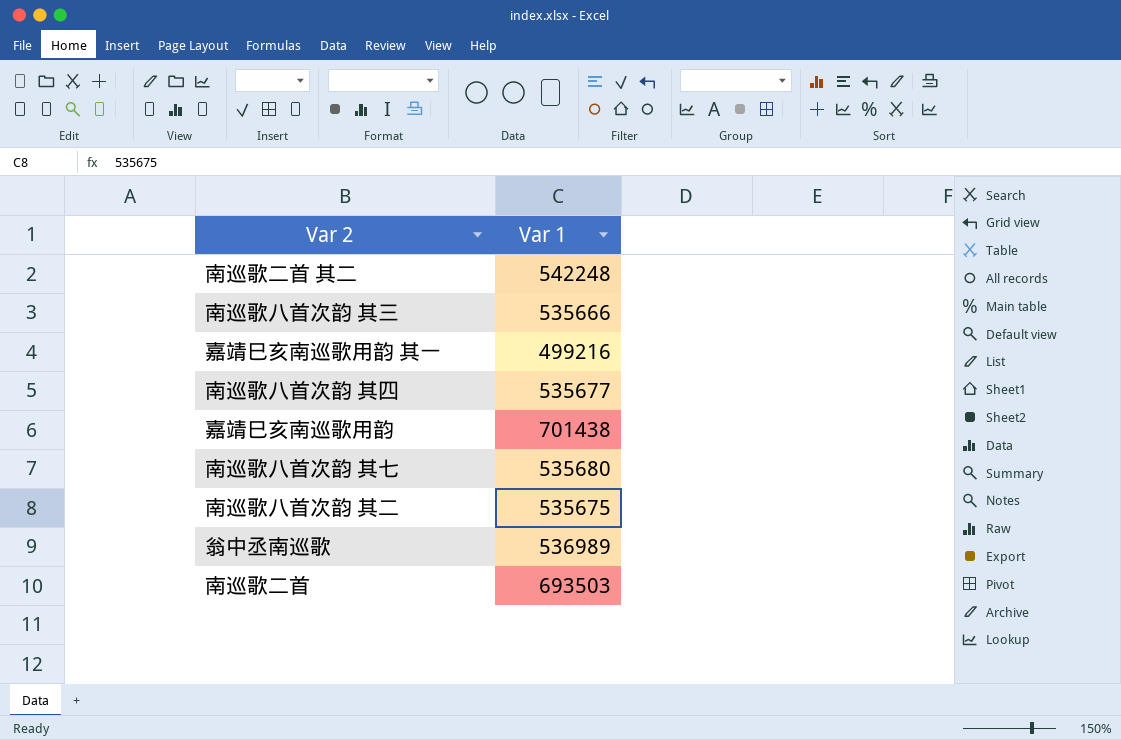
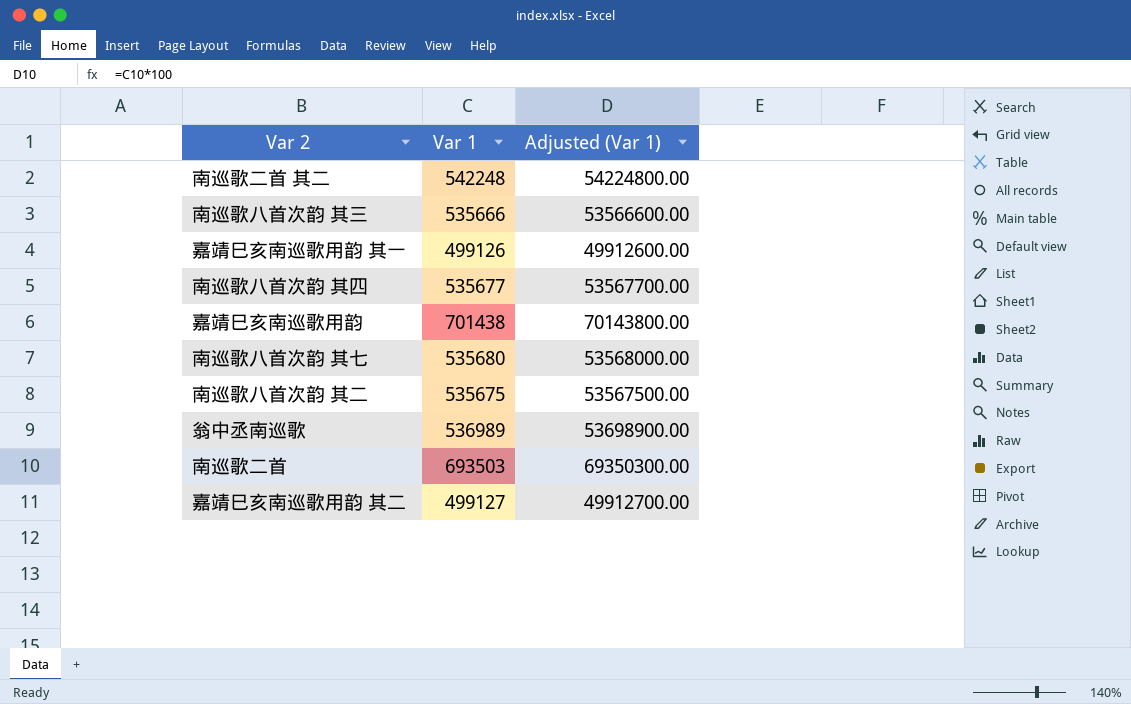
column Adjusted (Var 1) | formula: none -> [Var 1] * 100
嘉靖巳亥南巡歌用韵 其一 | Var 1: 499216 -> 499126
row 嘉靖巳亥南巡歌用韵 其二: none -> 499127 | 49912700.00

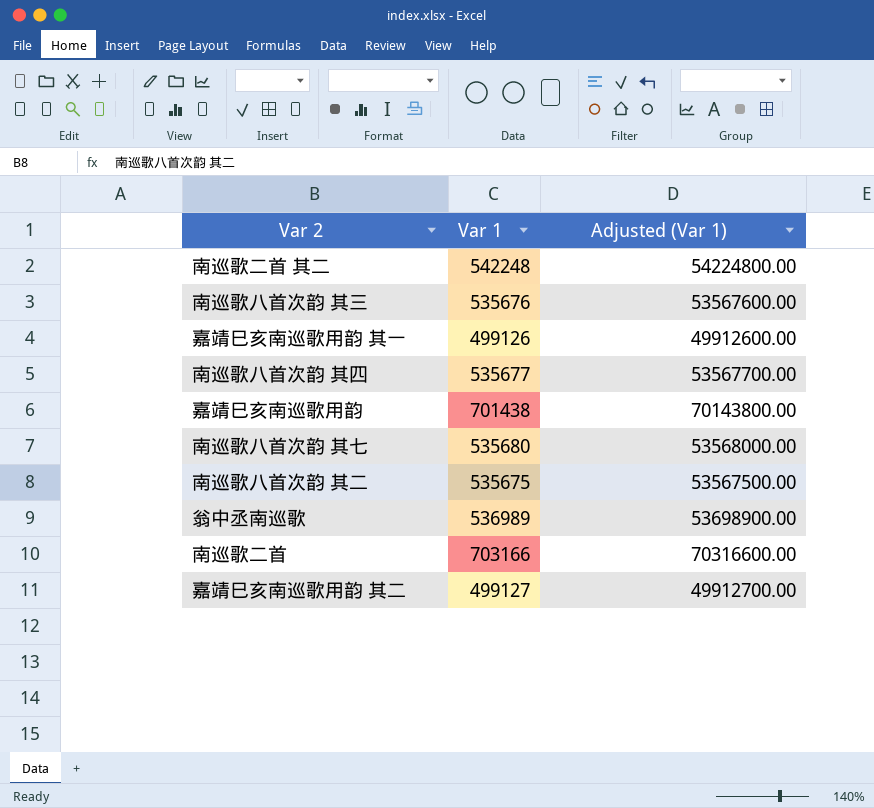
南巡歌八首次韵 其三 | Var 1: 535666 -> 535676
南巡歌八首次韵 其三 | Adjusted (Var 1): 53566600.00 -> 53567600.00
南巡歌二首 | Var 1: 693503 -> 703166
南巡歌二首 | Adjusted (Var 1): 69350300.00 -> 70316600.00

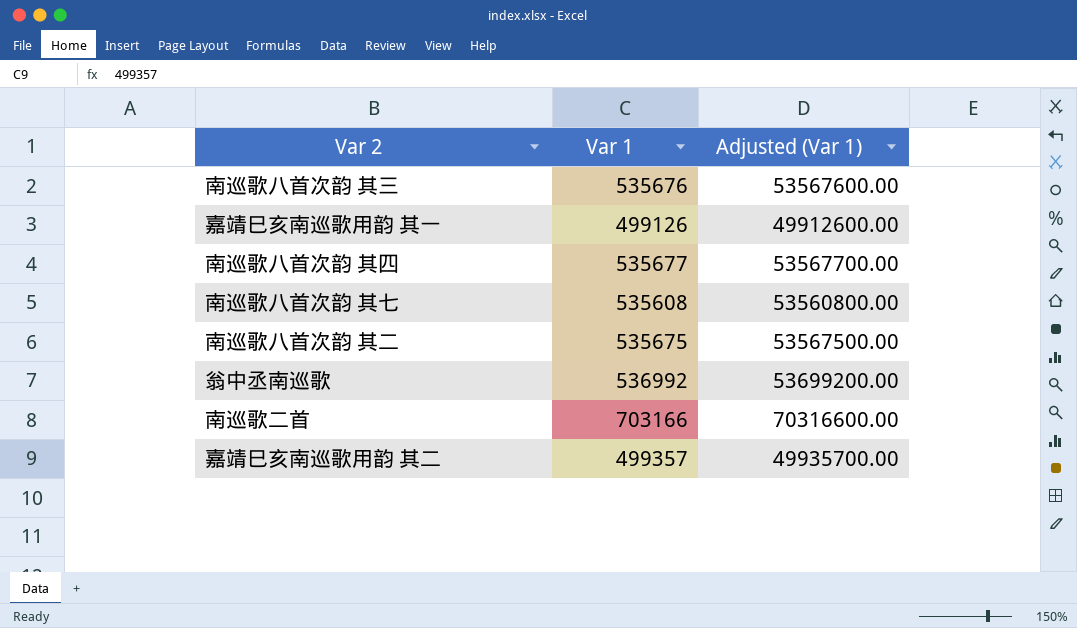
row 南巡歌二首 其二: 542248 | 54224800.00 -> none
row 嘉靖巳亥南巡歌用韵: 701438 | 70143800.00 -> none
南巡歌八首次韵 其七 | Var 1: 535680 -> 535608
南巡歌八首次韵 其七 | Adjusted (Var 1): 53568000.00 -> 53560800.00
翁中丞南巡歌 | Var 1: 536989 -> 536992
翁中丞南巡歌 | Adjusted (Var 1): 53698900.00 -> 53699200.00
嘉靖巳亥南巡歌用韵 其二 | Var 1: 499127 -> 499357
嘉靖巳亥南巡歌用韵 其二 | Adjusted (Var 1): 49912700.00 -> 49935700.00

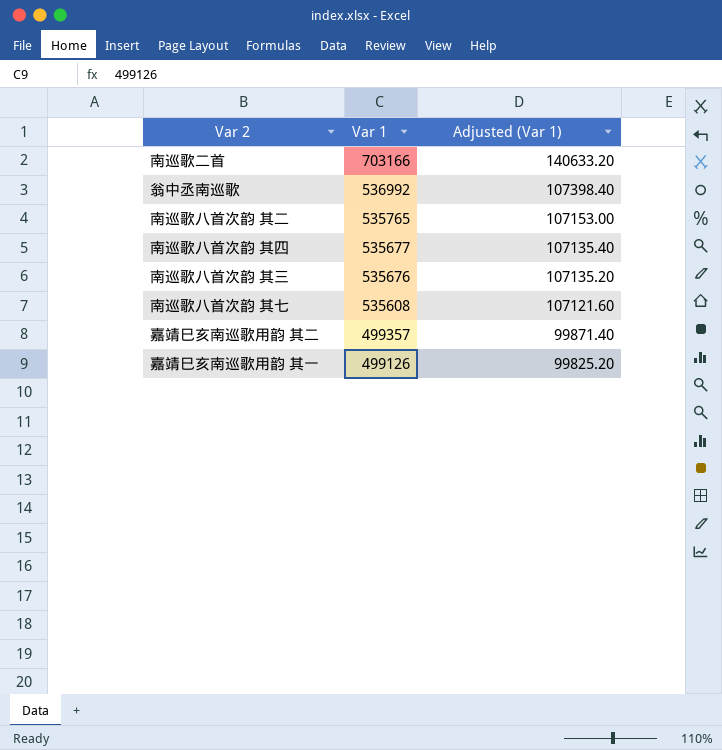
row order: none -> Var 1 descending
column Adjusted (Var 1) | formula: [Var 1] * 100 -> [Var 1] * 0.2
南巡歌八首次韵 其二 | Var 1: 535675 -> 535765

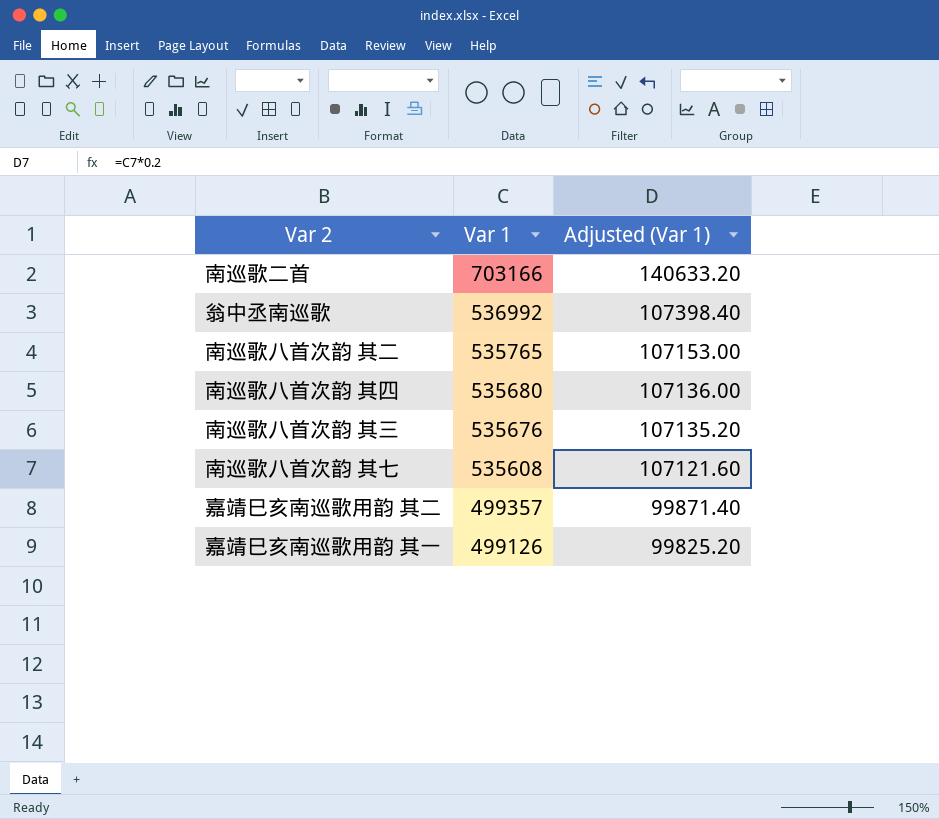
南巡歌八首次韵 其四 | Var 1: 535677 -> 535680
南巡歌八首次韵 其四 | Adjusted (Var 1): 107135.40 -> 107136.00

